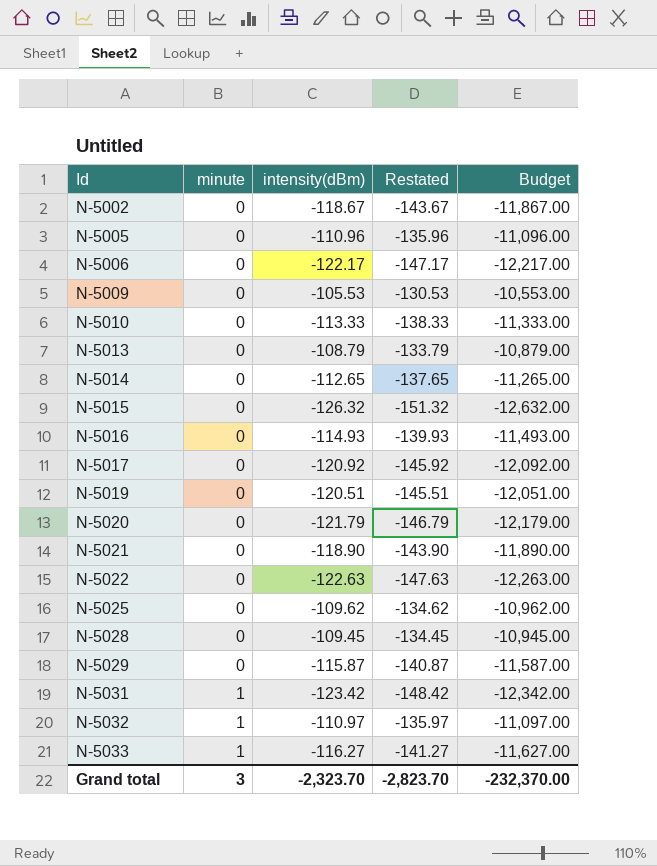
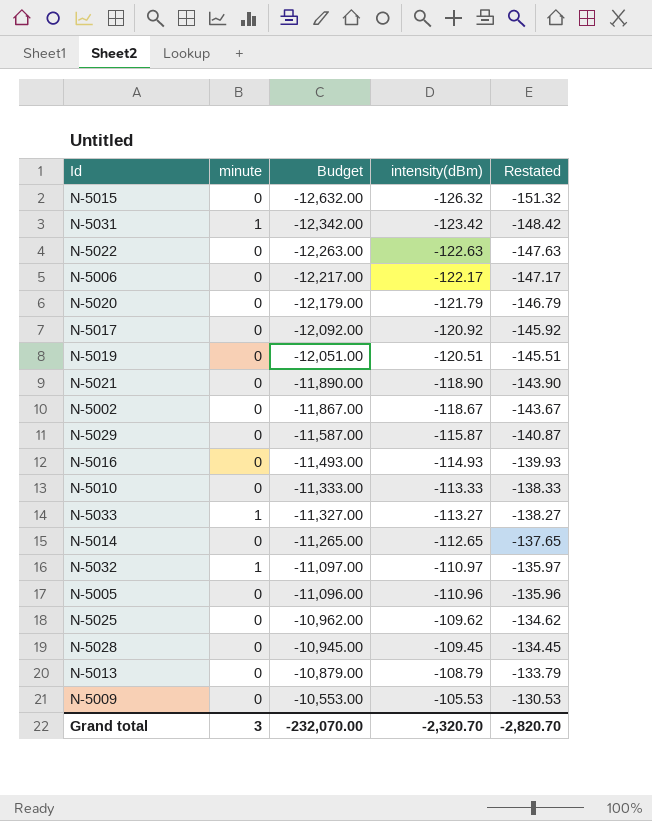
row order: Id ascending -> Budget ascending
column Budget | position: 5 -> 3
N-5033 | Budget: -11,627.00 -> -11,327.00
N-5033 | intensity(dBm): -116.27 -> -113.27
N-5033 | Restated: -141.27 -> -138.27
Grand total | Budget: -232,370.00 -> -232,070.00
Grand total | intensity(dBm): -2,323.70 -> -2,320.70
Grand total | Restated: -2,823.70 -> -2,820.70

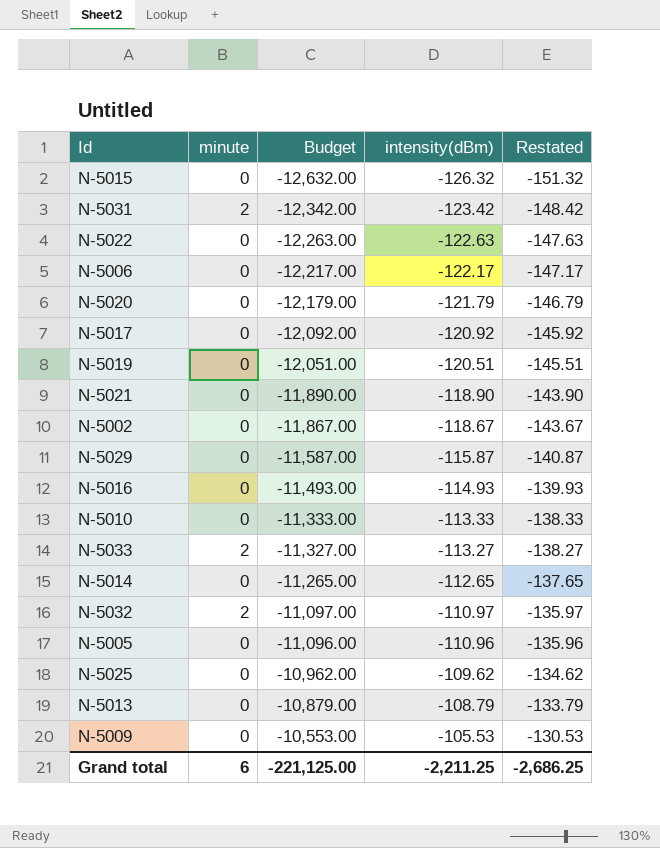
row N-5028: 0 | -10,945.00 | -109.45 | -134.45 -> none
N-5031 | minute: 1 -> 2
N-5033 | minute: 1 -> 2
N-5032 | minute: 1 -> 2
Grand total | minute: 3 -> 6
Grand total | Budget: -232,070.00 -> -221,125.00
Grand total | intensity(dBm): -2,320.70 -> -2,211.25
Grand total | Restated: -2,820.70 -> -2,686.25

